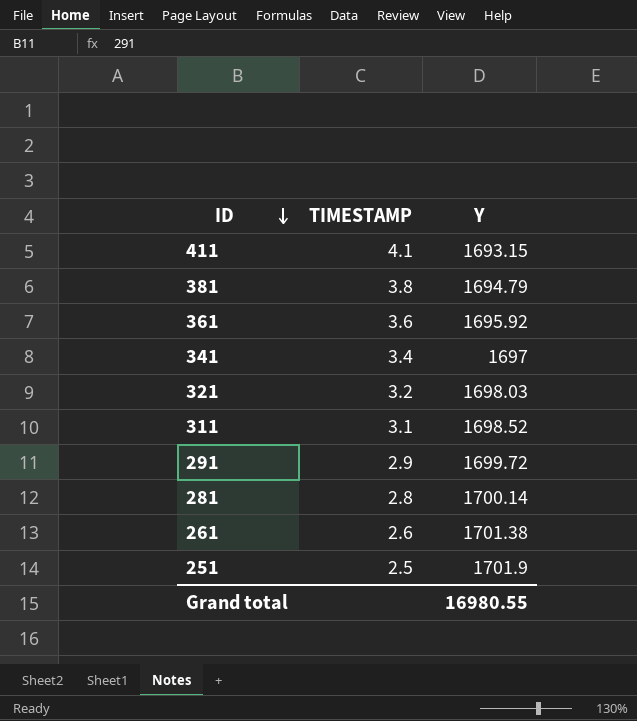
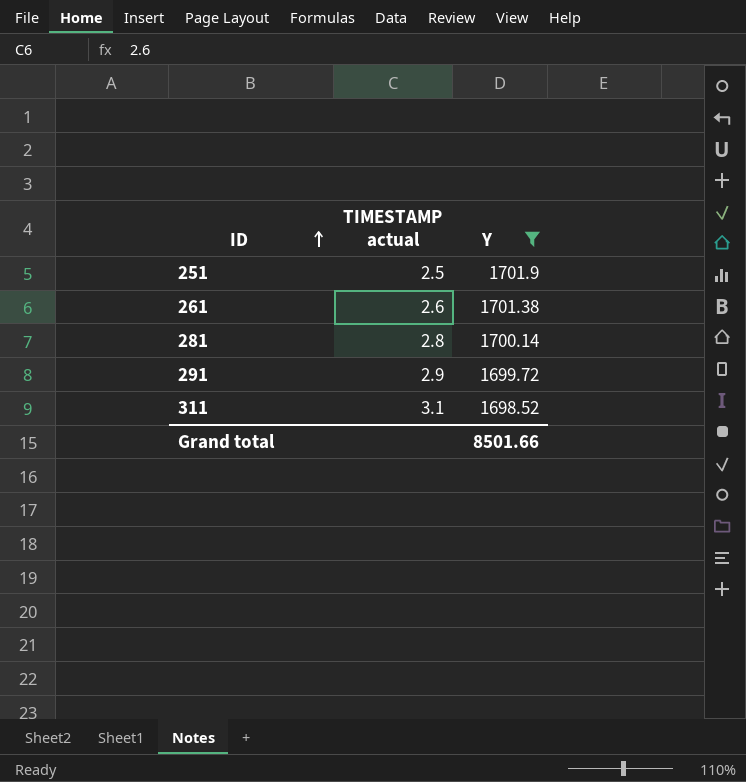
filter: none -> Y >= 1698.52
row order: ID descending -> ID ascending
column name: TIMESTAMP -> TIMESTAMP actual
Grand total | Y: 16980.55 -> 8501.66

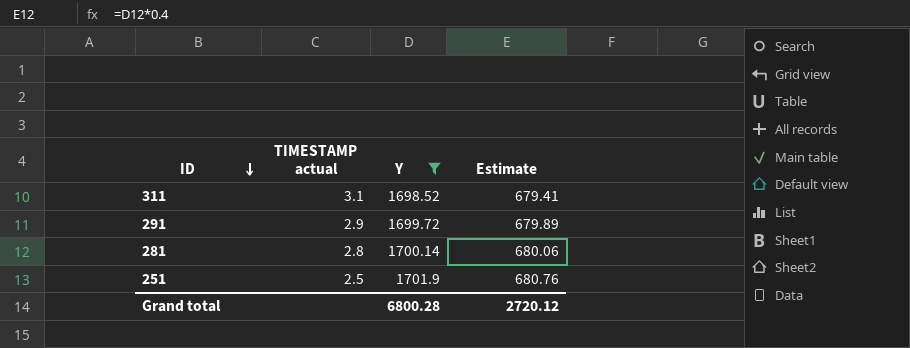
row order: ID ascending -> ID descending
column Estimate | formula: none -> [Y] * 0.4
row 261: 2.6 | 1701.38 -> none
Grand total | Y: 8501.66 -> 6800.28

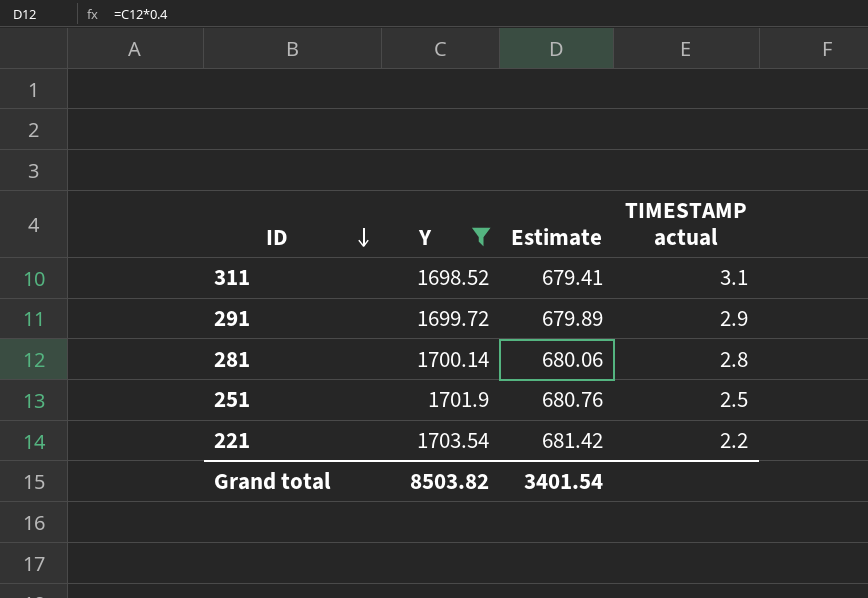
column TIMESTAMP actual | position: 2 -> 4
row 221: none -> 1703.54 | 681.42 | 2.2
Grand total | Y: 6800.28 -> 8503.82
Grand total | Estimate: 2720.12 -> 3401.54

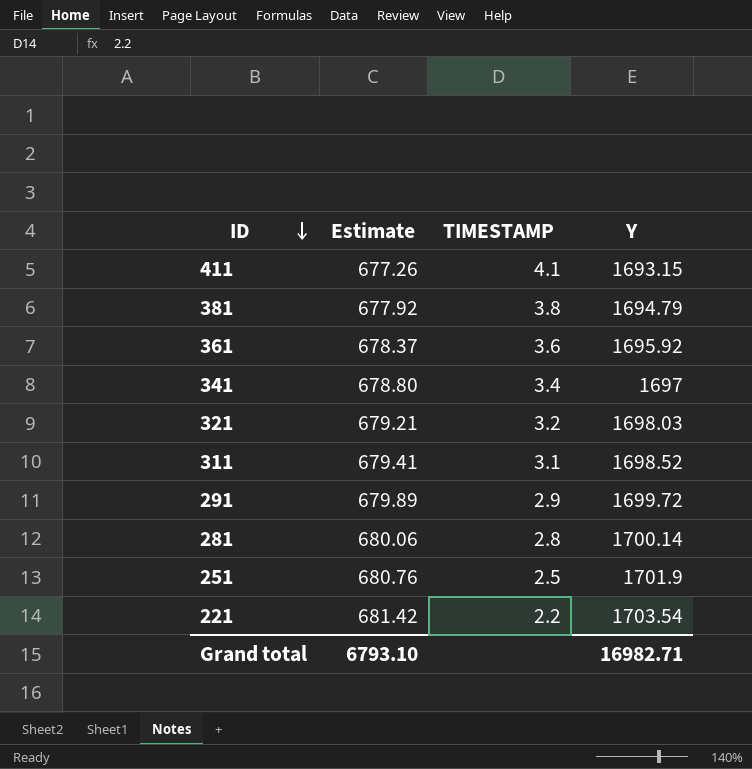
filter: Y >= 1698.52 -> none
column name: TIMESTAMP actual -> TIMESTAMP
column Y | position: 2 -> 4
Grand total | Estimate: 3401.54 -> 6793.10
Grand total | Y: 8503.82 -> 16982.71

